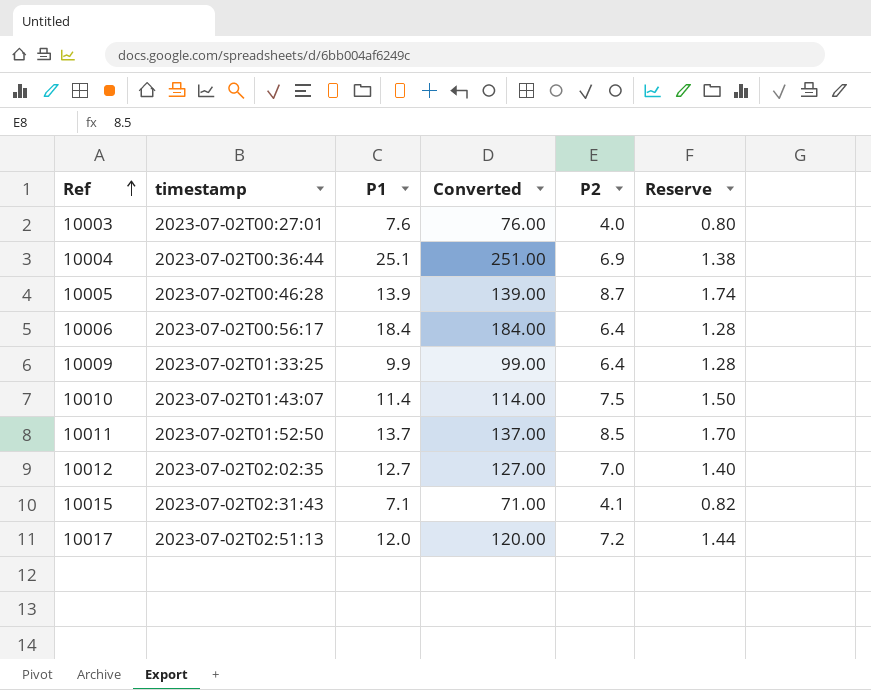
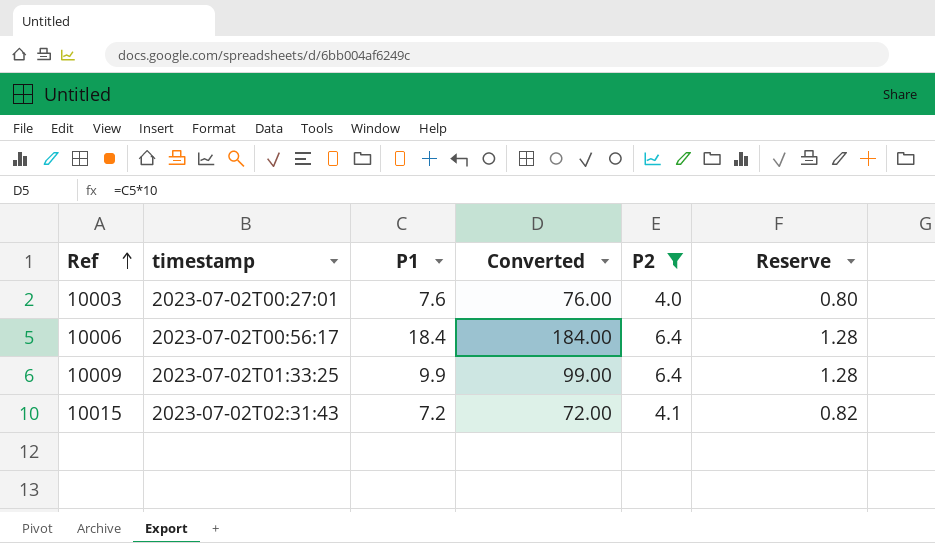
filter: none -> P2 <= 6.4
10015 | P1: 7.1 -> 7.2
10015 | Converted: 71.00 -> 72.00

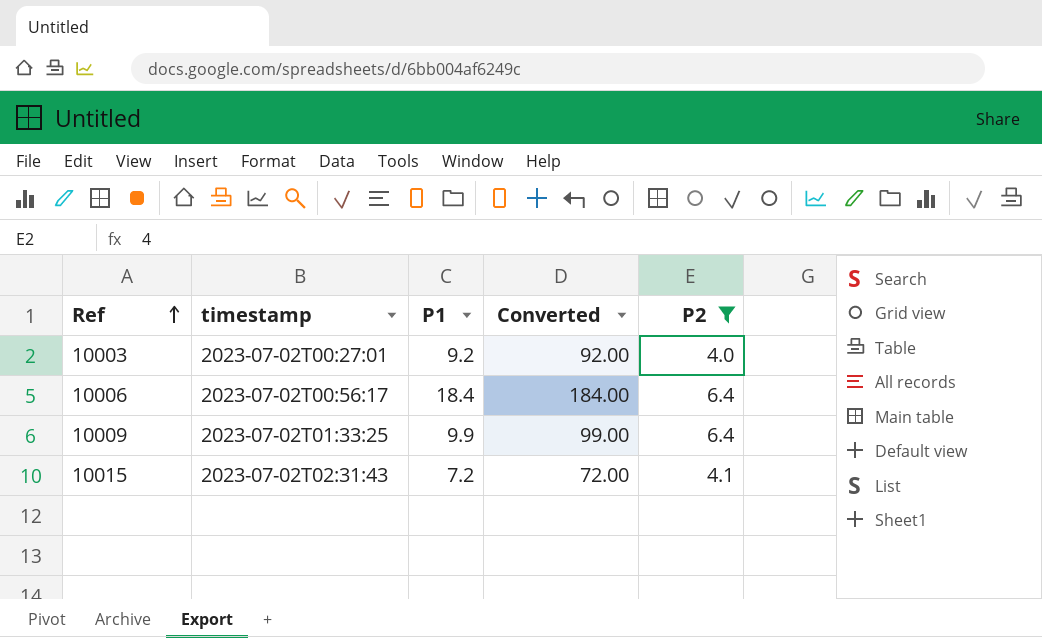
column Reserve | formula: [P2] * 0.2 -> none
10003 | P1: 7.6 -> 9.2
10003 | Converted: 76.00 -> 92.00

